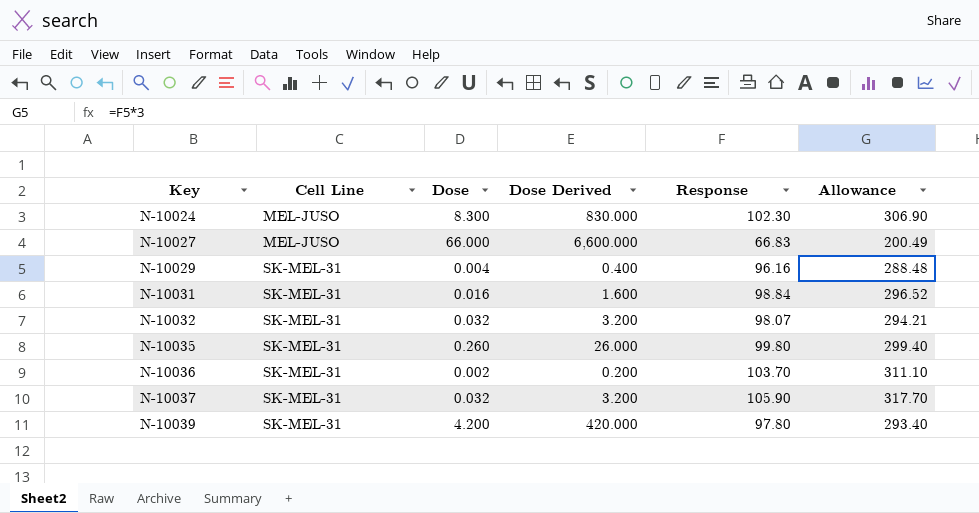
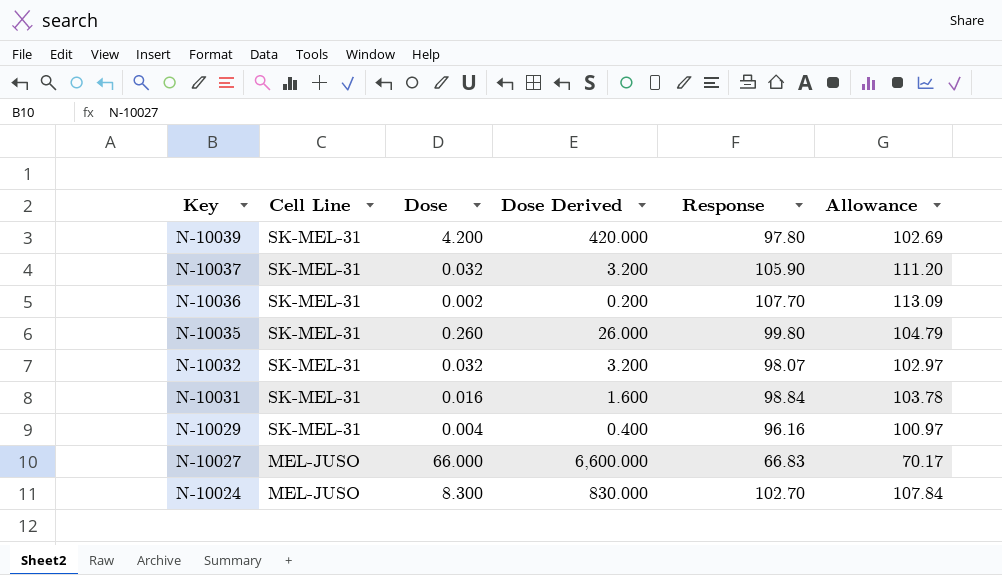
row order: Key ascending -> Key descending
column Allowance | formula: [Response] * 3 -> [Response] * 1.05
N-10036 | Response: 103.70 -> 107.70
N-10024 | Response: 102.30 -> 102.70

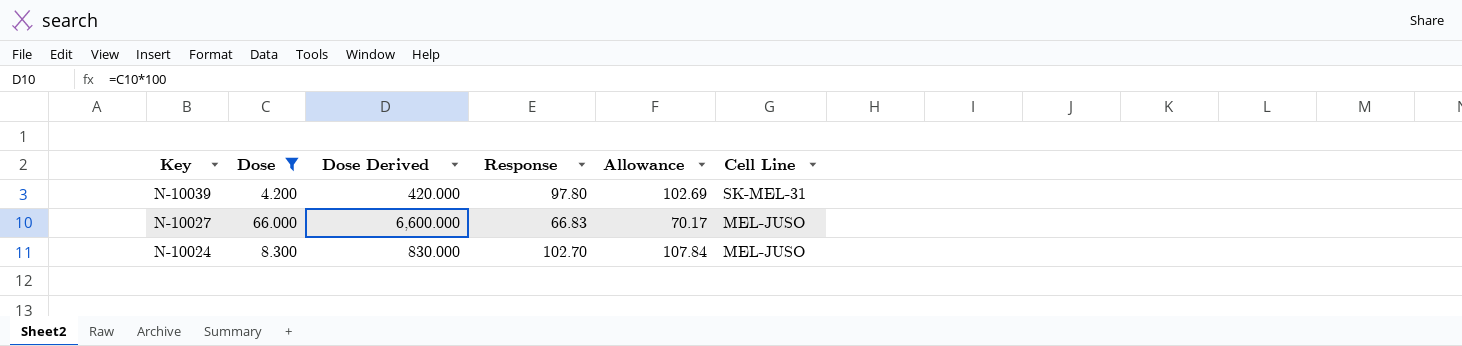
filter: none -> Dose >= 4.200
column Cell Line | position: 2 -> 6

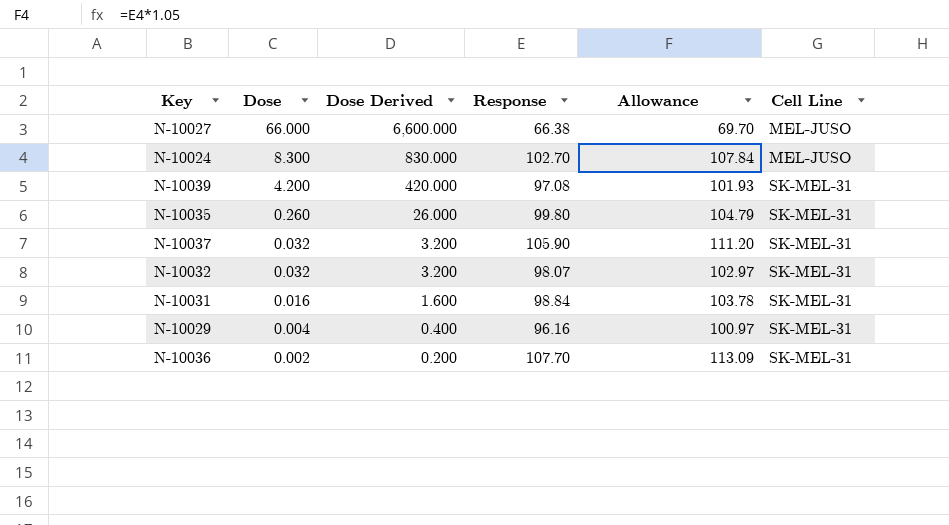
filter: Dose >= 4.200 -> none
row order: Key descending -> Dose descending
N-10027 | Response: 66.83 -> 66.38
N-10027 | Allowance: 70.17 -> 69.70
N-10039 | Response: 97.80 -> 97.08
N-10039 | Allowance: 102.69 -> 101.93

